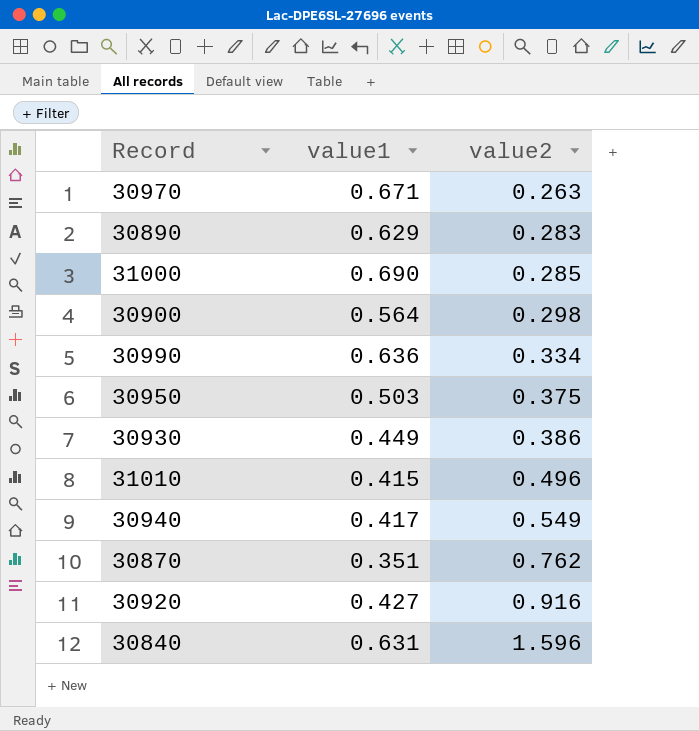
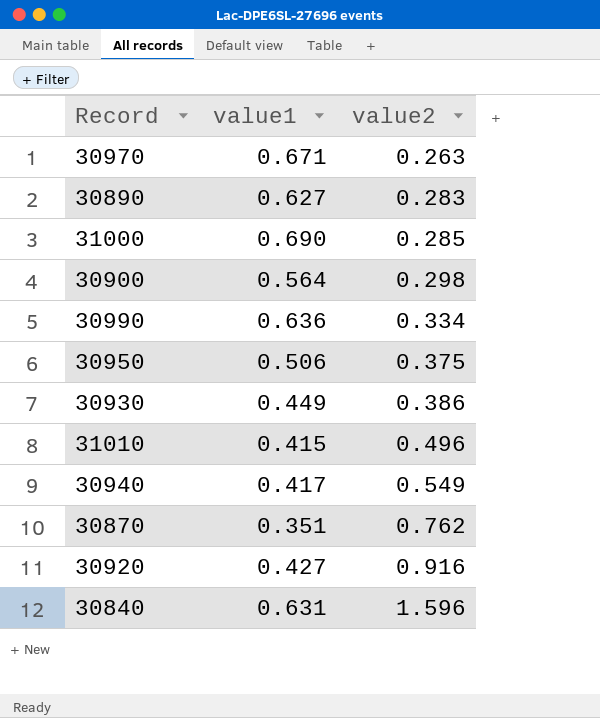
30890 | value1: 0.629 -> 0.627
30950 | value1: 0.503 -> 0.506

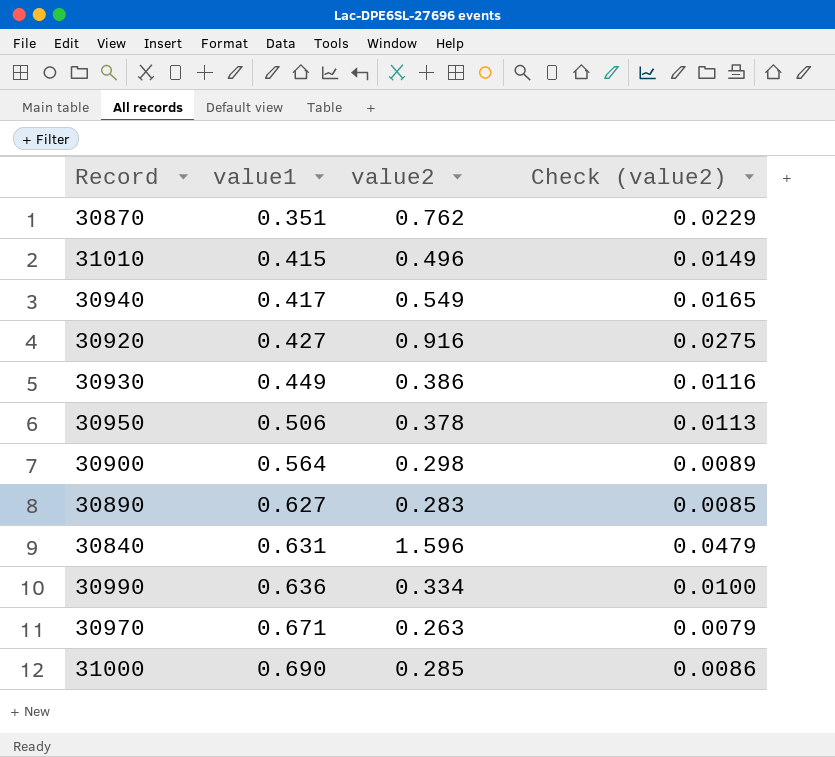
row order: value2 ascending -> value1 ascending
column Check (value2) | formula: none -> [value2] * 0.03
30950 | value2: 0.375 -> 0.378

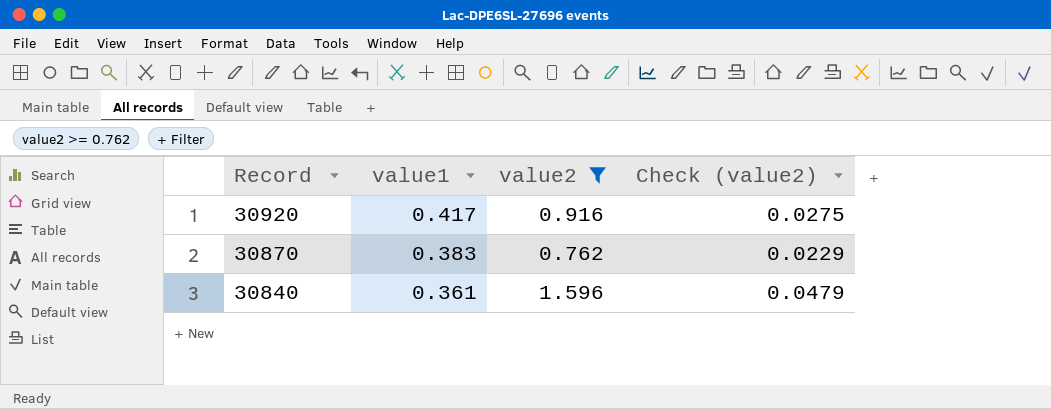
filter: none -> value2 >= 0.762
row order: value1 ascending -> Record descending
30920 | value1: 0.427 -> 0.417
30870 | value1: 0.351 -> 0.383
30840 | value1: 0.631 -> 0.361

